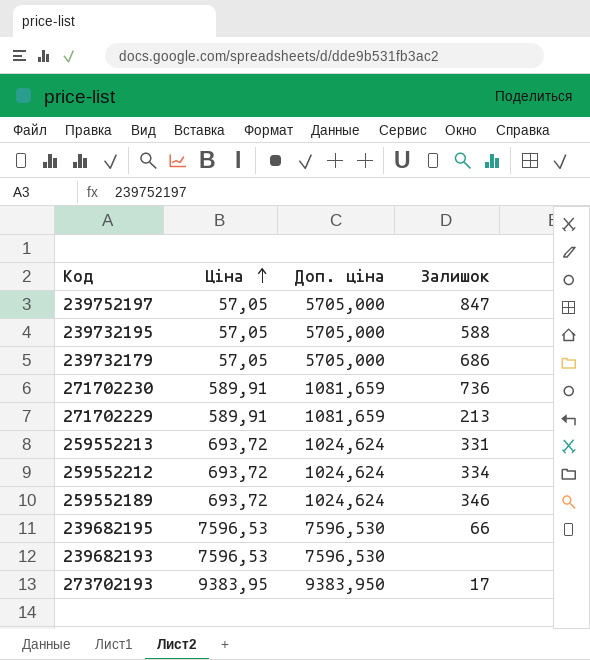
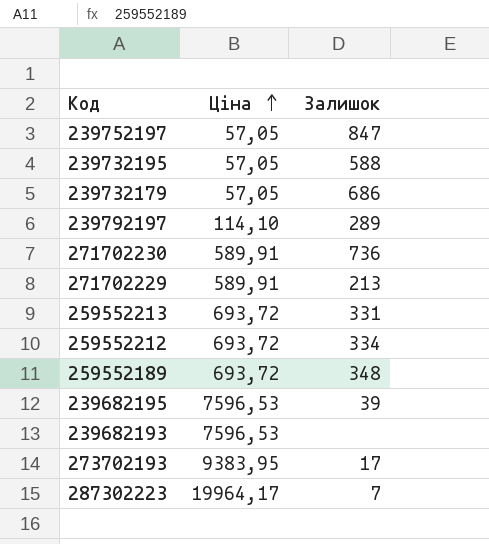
column Доп. ціна | position: 3 -> none
row 239792197: none -> 114,10 | 289
259552189 | Залишок: 346 -> 348
239682195 | Залишок: 66 -> 39
row 287302223: none -> 19964,17 | 7

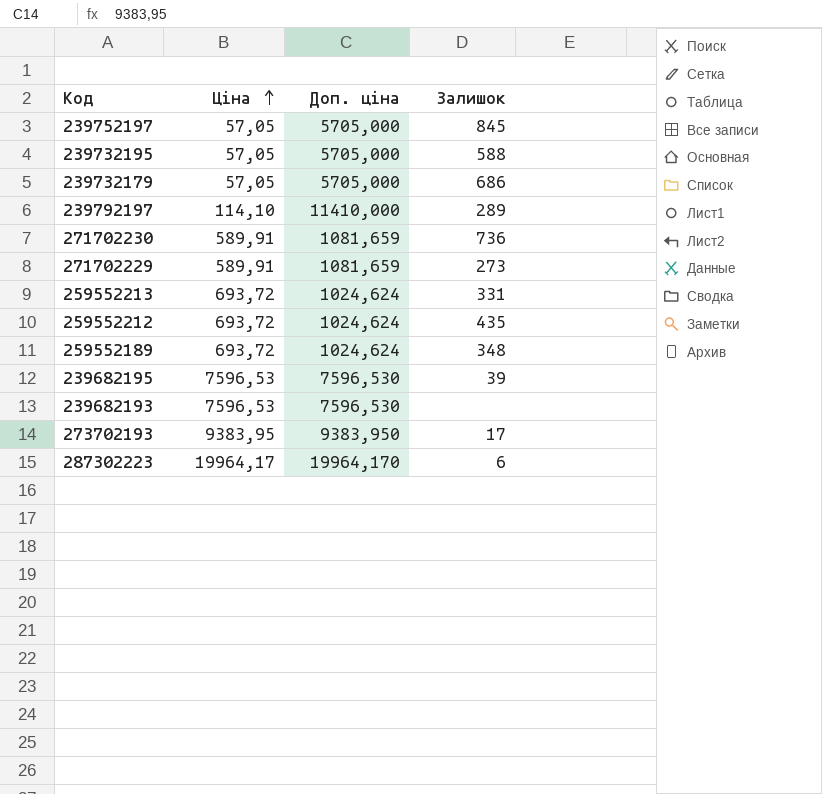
column Доп. ціна | position: none -> 3
239752197 | Залишок: 847 -> 845
271702229 | Залишок: 213 -> 273
259552212 | Залишок: 334 -> 435
287302223 | Залишок: 7 -> 6

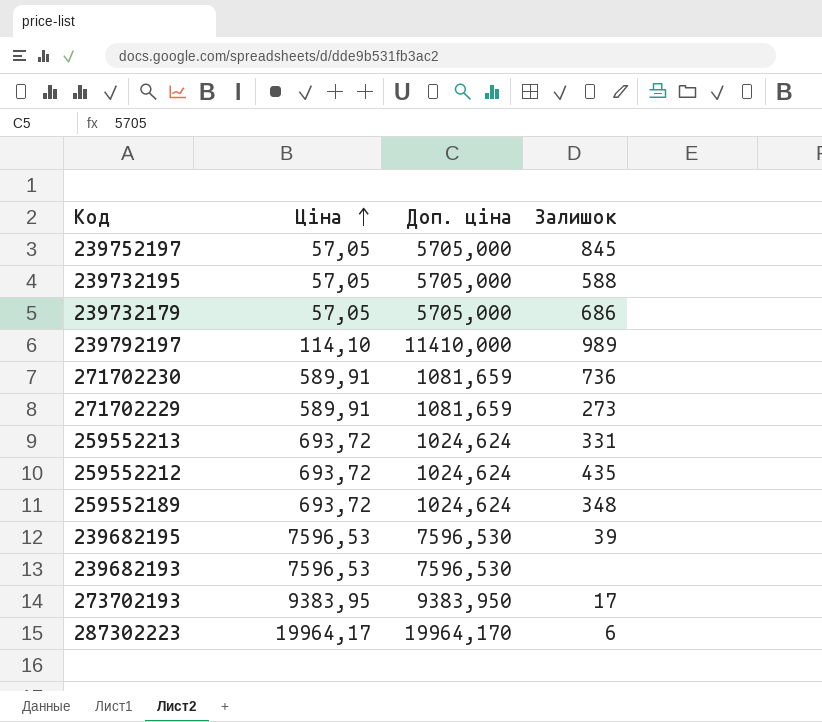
239792197 | Залишок: 289 -> 989

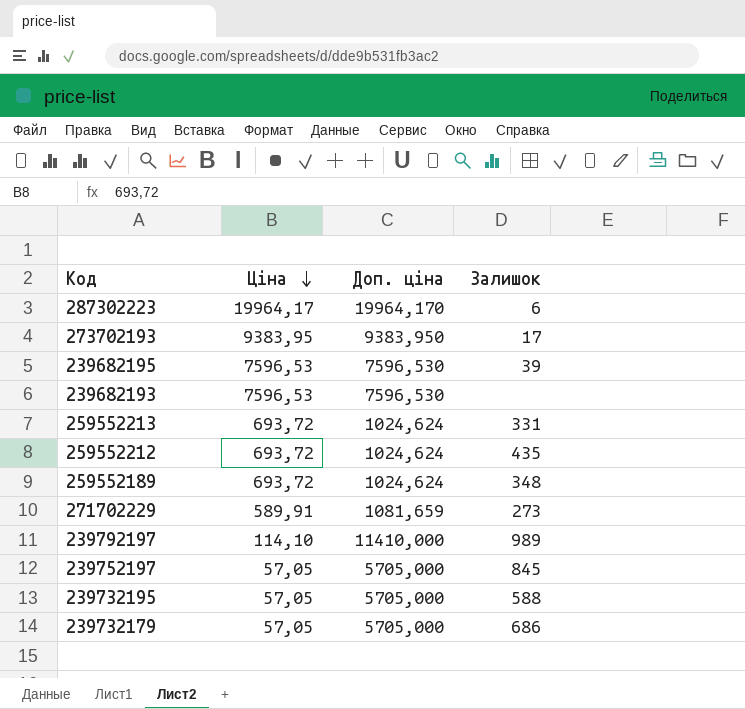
row order: Ціна ascending -> Ціна descending
row 271702230: 589,91 | 1081,659 | 736 -> none

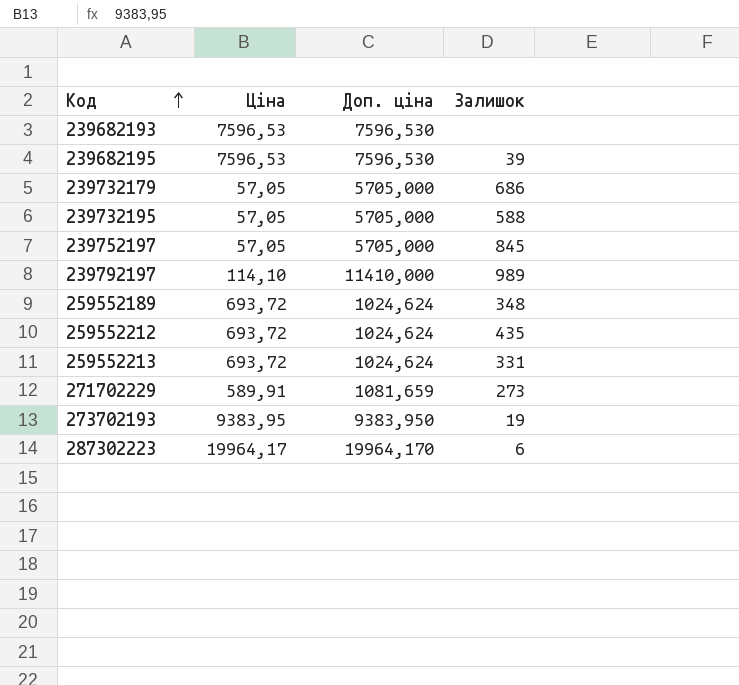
row order: Ціна descending -> Код ascending
273702193 | Залишок: 17 -> 19

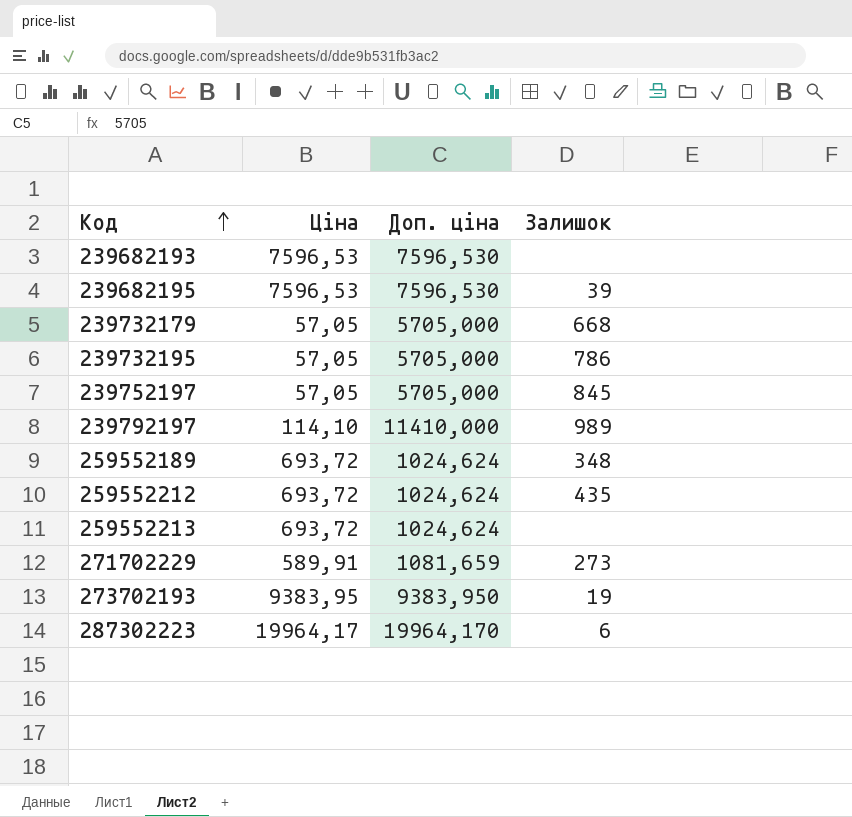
239732179 | Залишок: 686 -> 668
239732195 | Залишок: 588 -> 786
259552213 | Залишок: 331 -> none

